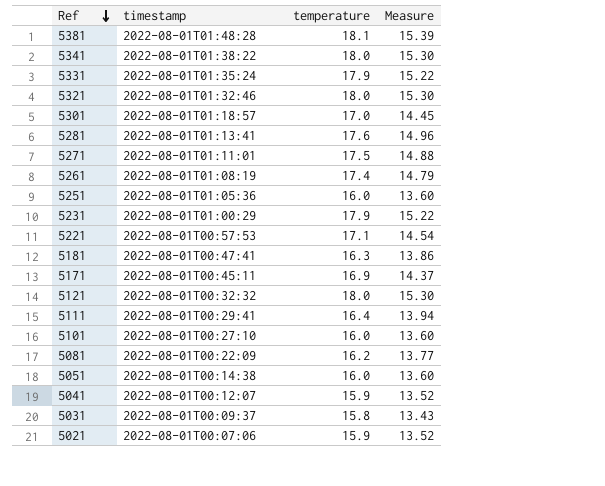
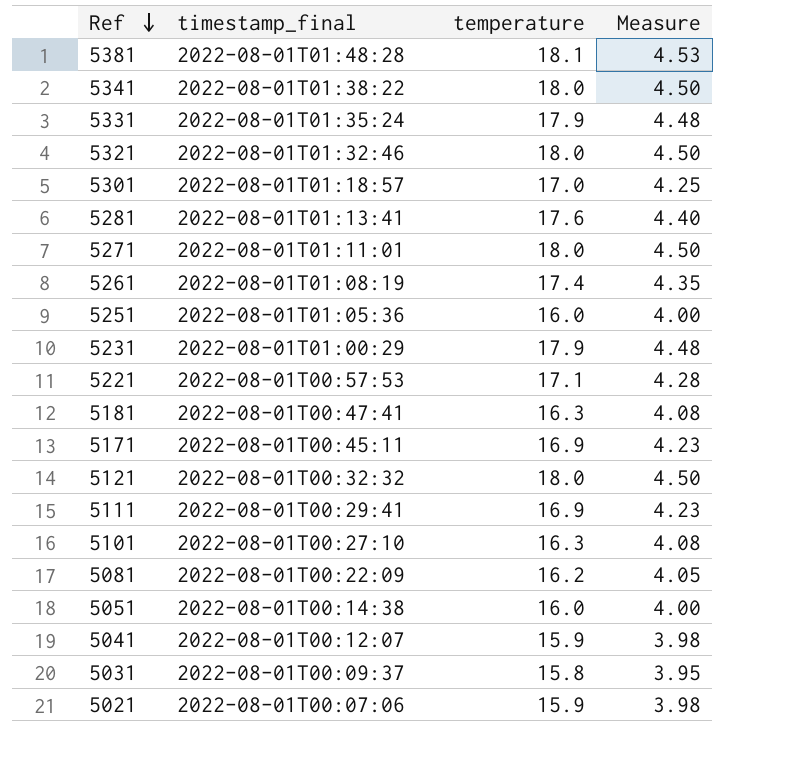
column name: timestamp -> timestamp_final
column Measure | formula: [temperature] * 0.85 -> [temperature] * 0.25
5271 | temperature: 17.5 -> 18.0
5111 | temperature: 16.4 -> 16.9
5101 | temperature: 16.0 -> 16.3

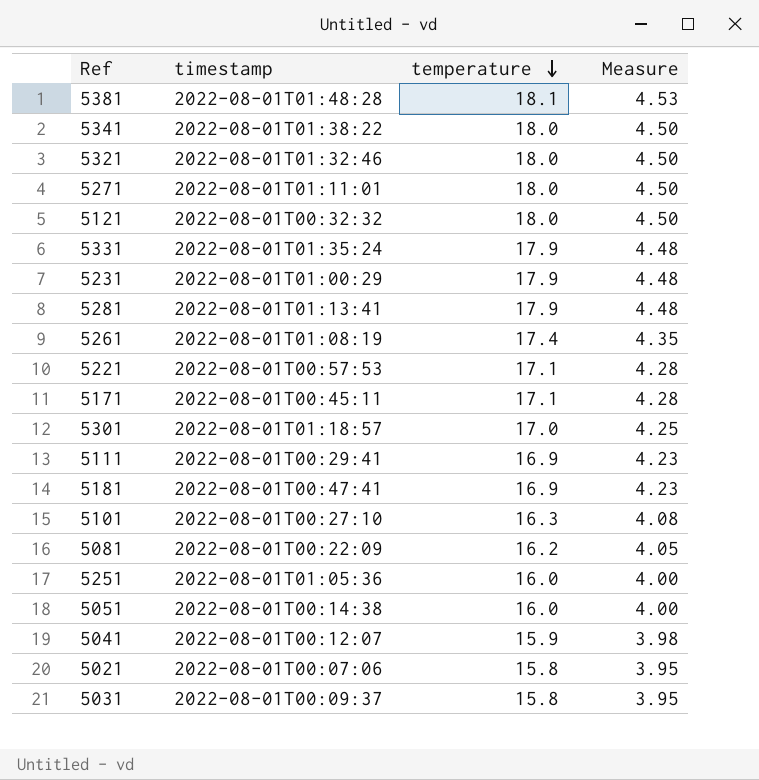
row order: Ref descending -> temperature descending
column name: timestamp_final -> timestamp
5281 | temperature: 17.6 -> 17.9
5281 | Measure: 4.40 -> 4.48
5171 | temperature: 16.9 -> 17.1
5171 | Measure: 4.23 -> 4.28
5181 | temperature: 16.3 -> 16.9
5181 | Measure: 4.08 -> 4.23
5021 | temperature: 15.9 -> 15.8
5021 | Measure: 3.98 -> 3.95

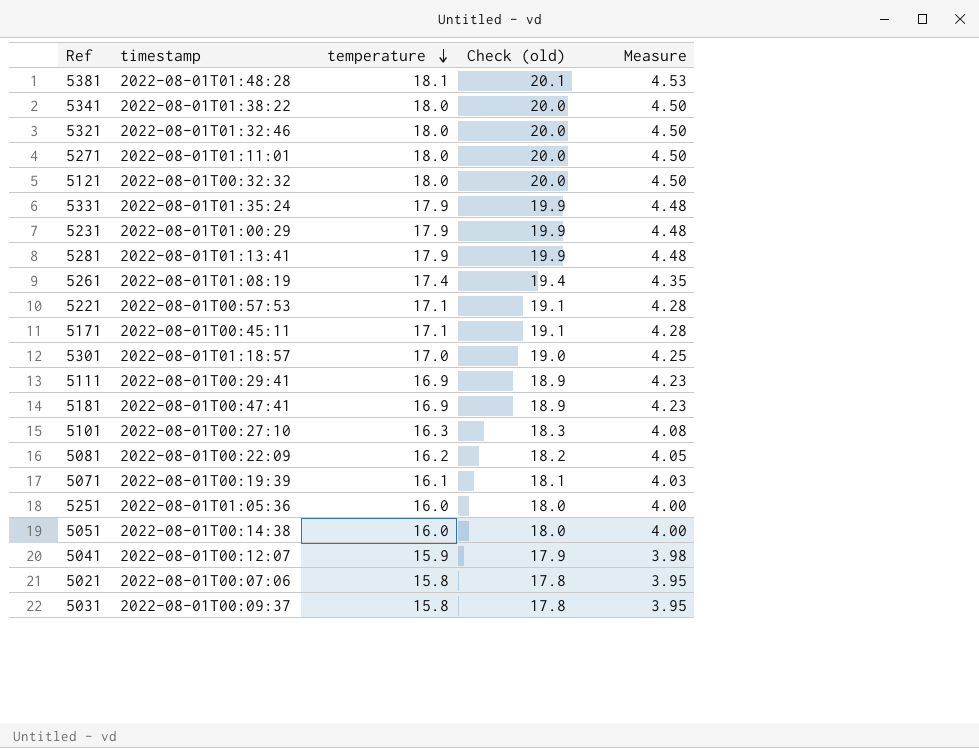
column Check (old) | formula: none -> [temperature] + 2
row 5071: none -> 2022-08-01T00:19:39 | 16.1 | 18.1 | 4.03

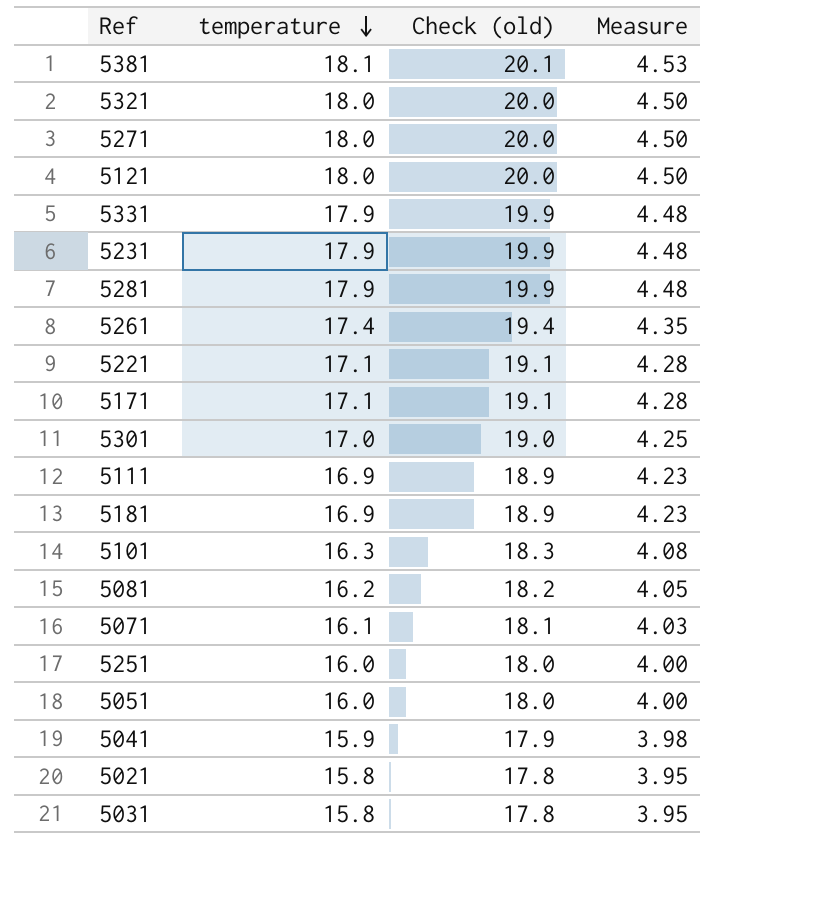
column timestamp | position: 2 -> none
row 5341: 2022-08-01T01:38:22 | 18.0 | 20.0 | 4.50 -> none

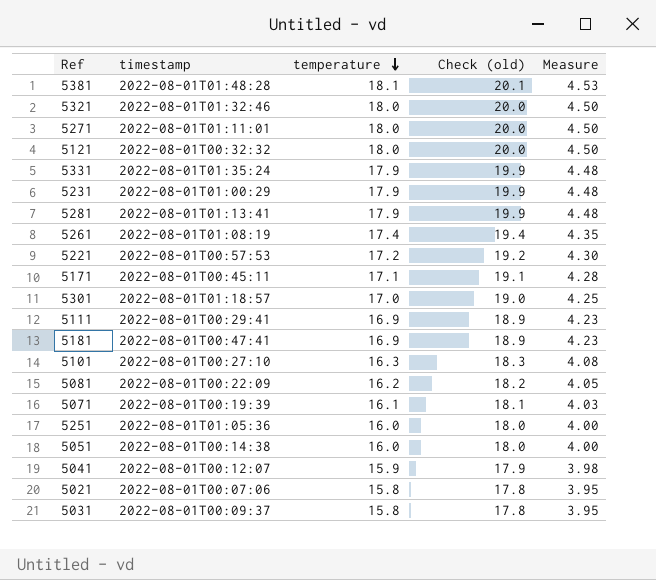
column timestamp | position: none -> 2
5221 | temperature: 17.1 -> 17.2
5221 | Check (old): 19.1 -> 19.2
5221 | Measure: 4.28 -> 4.30

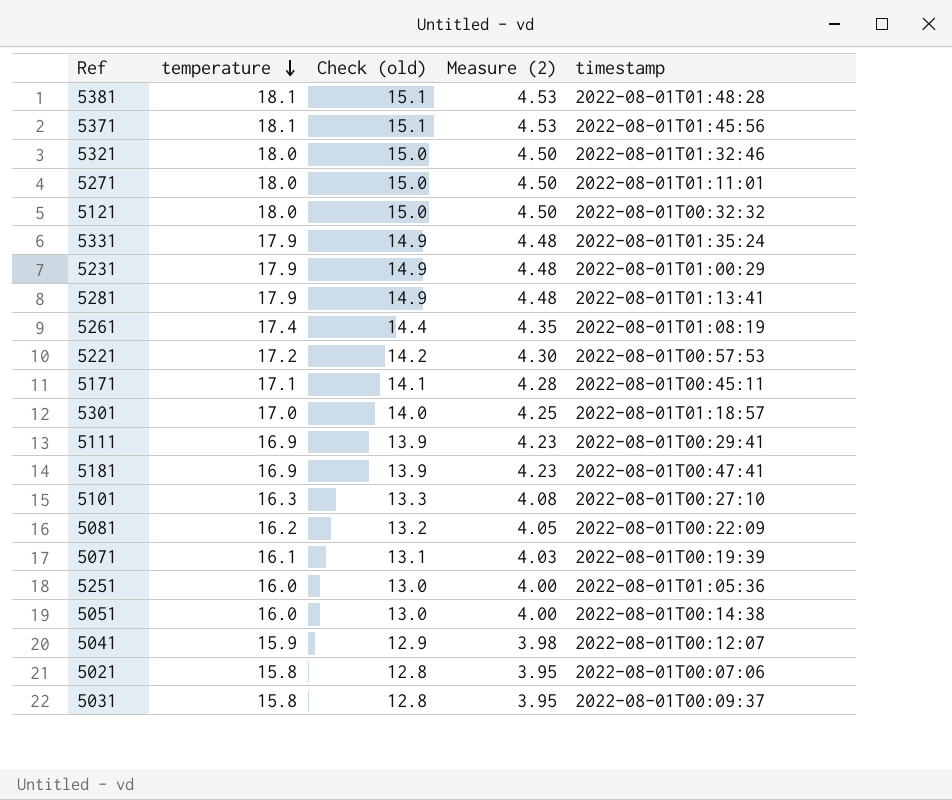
column Check (old) | formula: [temperature] + 2 -> [temperature] - 3
column name: Measure -> Measure (2)
column timestamp | position: 2 -> 5
row 5371: none -> 18.1 | 15.1 | 4.53 | 2022-08-01T01:45:56

